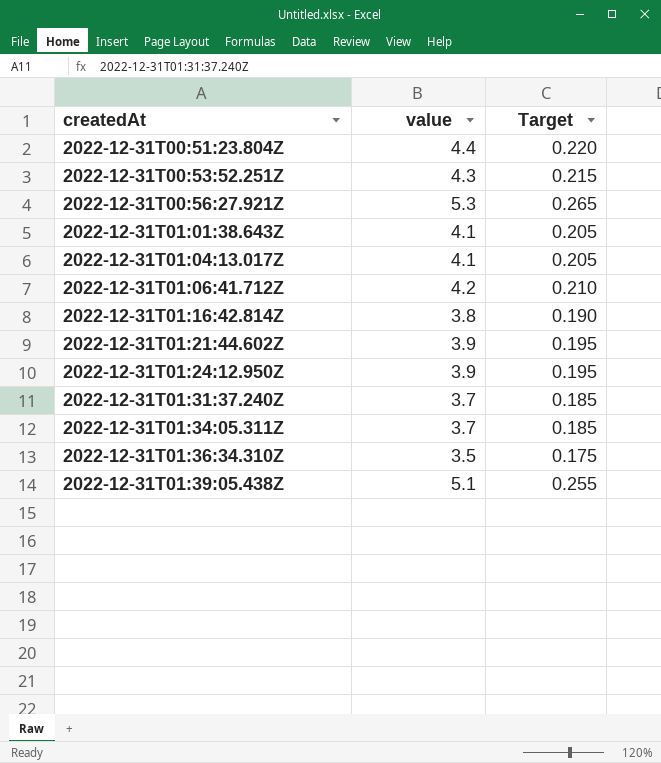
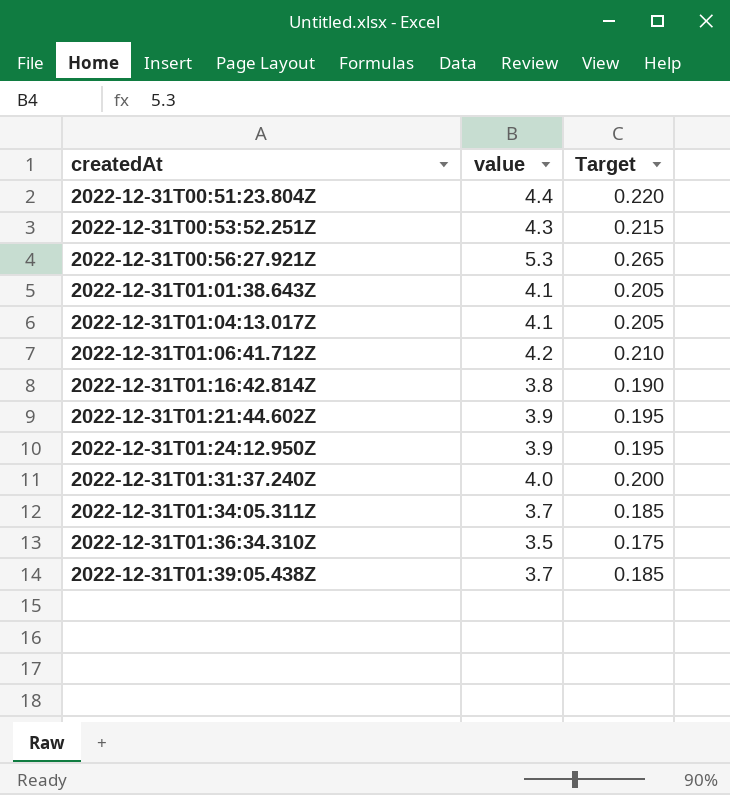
2022-12-31T01:31:37.240Z | value: 3.7 -> 4.0
2022-12-31T01:31:37.240Z | Target: 0.185 -> 0.200
2022-12-31T01:39:05.438Z | value: 5.1 -> 3.7
2022-12-31T01:39:05.438Z | Target: 0.255 -> 0.185

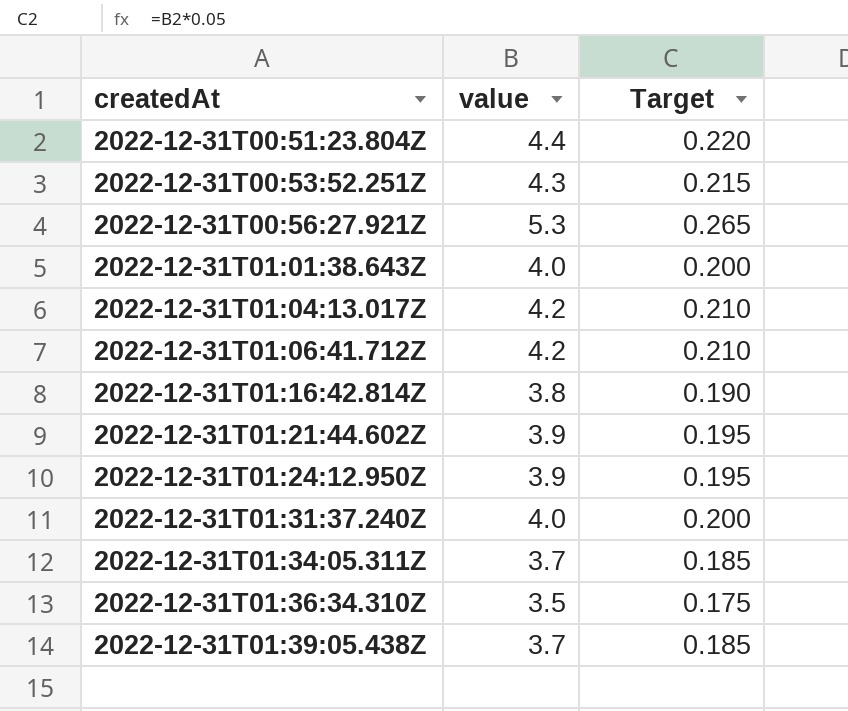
2022-12-31T01:01:38.643Z | value: 4.1 -> 4.0
2022-12-31T01:01:38.643Z | Target: 0.205 -> 0.200
2022-12-31T01:04:13.017Z | value: 4.1 -> 4.2
2022-12-31T01:04:13.017Z | Target: 0.205 -> 0.210

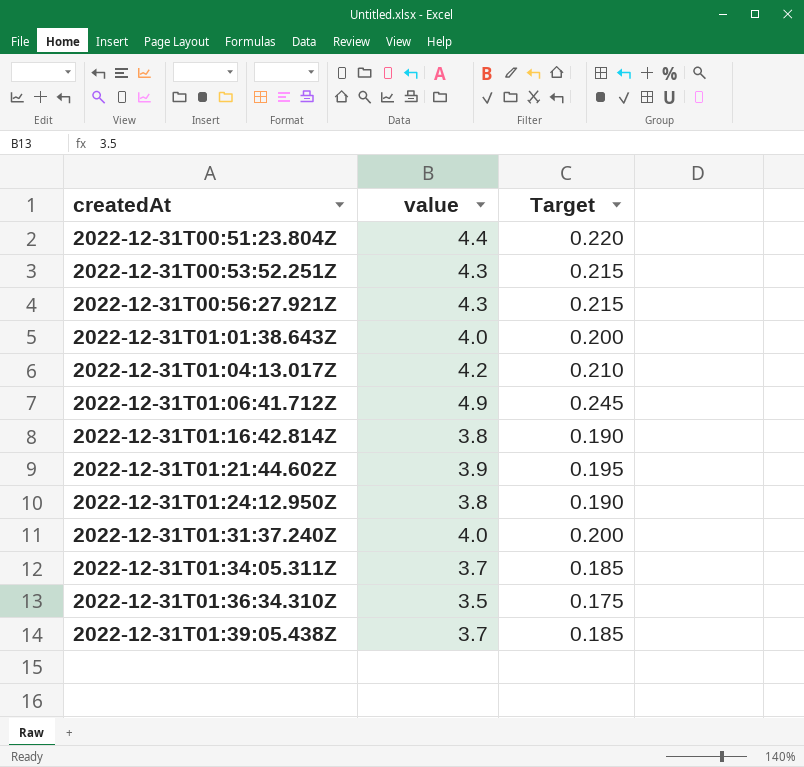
2022-12-31T00:56:27.921Z | value: 5.3 -> 4.3
2022-12-31T00:56:27.921Z | Target: 0.265 -> 0.215
2022-12-31T01:06:41.712Z | value: 4.2 -> 4.9
2022-12-31T01:06:41.712Z | Target: 0.210 -> 0.245
2022-12-31T01:24:12.950Z | value: 3.9 -> 3.8
2022-12-31T01:24:12.950Z | Target: 0.195 -> 0.190

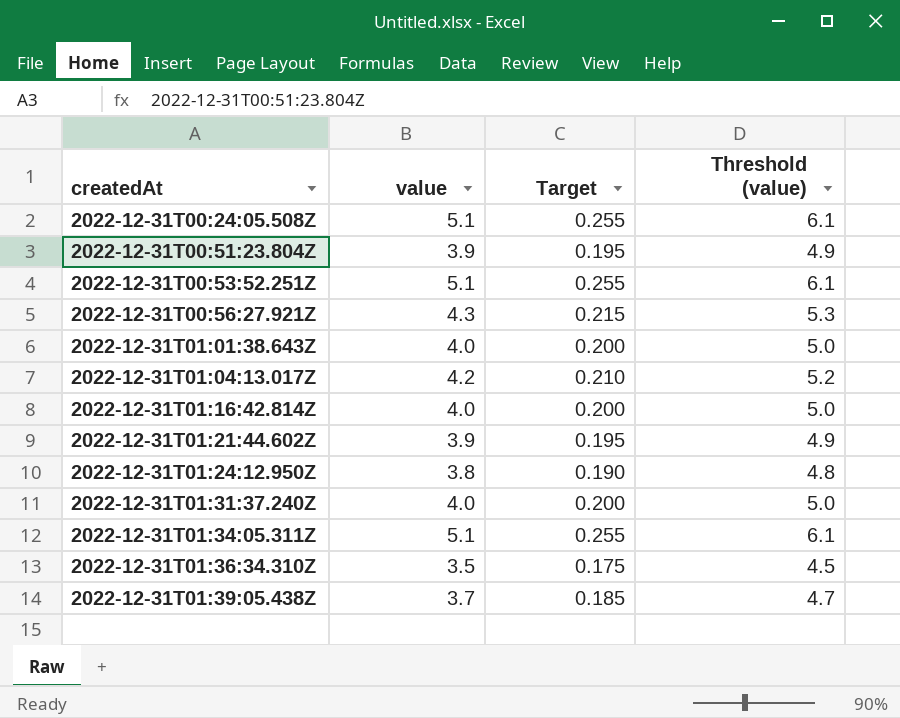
column Threshold (value) | formula: none -> [value] + 1
row 2022-12-31T01:06:41.712Z: 4.9 | 0.245 -> none
row 2022-12-31T00:24:05.508Z: none -> 5.1 | 0.255 | 6.1
2022-12-31T00:51:23.804Z | value: 4.4 -> 3.9
2022-12-31T00:51:23.804Z | Target: 0.220 -> 0.195
2022-12-31T00:53:52.251Z | value: 4.3 -> 5.1
2022-12-31T00:53:52.251Z | Target: 0.215 -> 0.255
2022-12-31T01:16:42.814Z | value: 3.8 -> 4.0
2022-12-31T01:16:42.814Z | Target: 0.190 -> 0.200
2022-12-31T01:34:05.311Z | value: 3.7 -> 5.1
2022-12-31T01:34:05.311Z | Target: 0.185 -> 0.255

